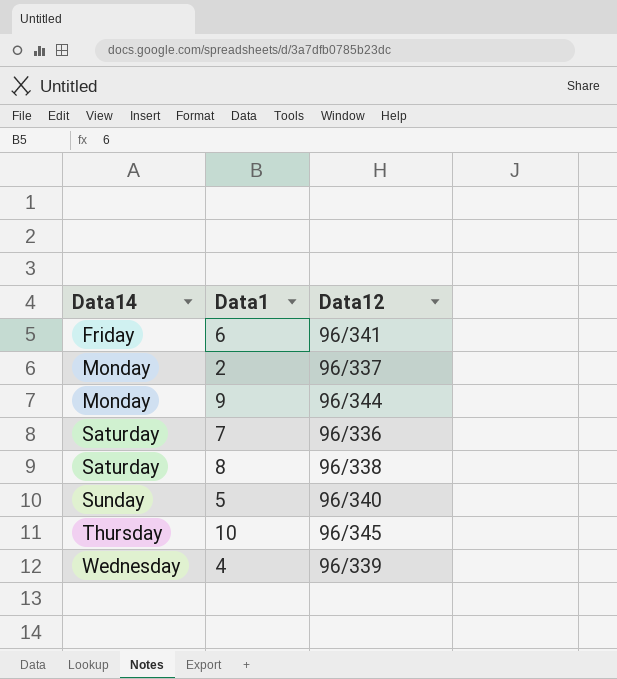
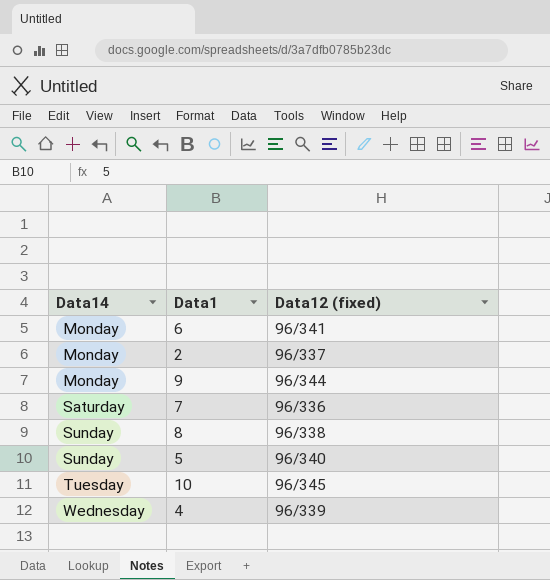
column name: Data12 -> Data12 (fixed)
6 | Data14: Friday -> Monday
8 | Data14: Saturday -> Sunday
10 | Data14: Thursday -> Tuesday

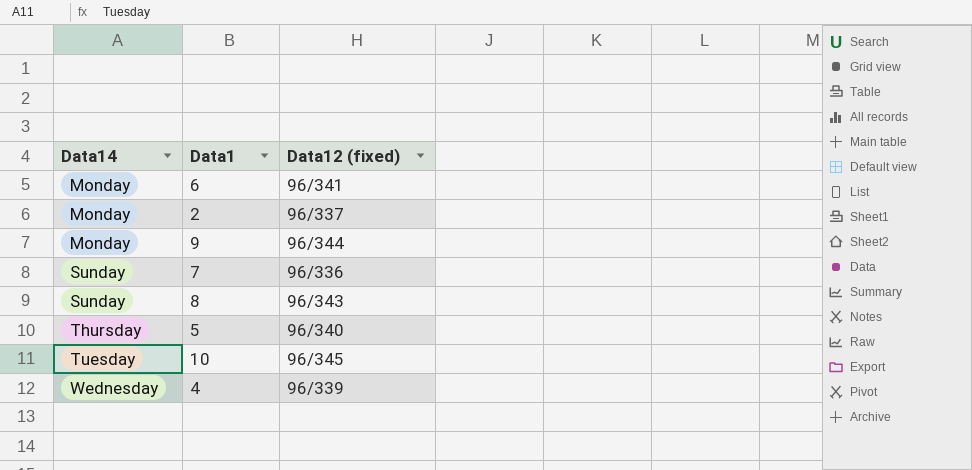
7 | Data14: Saturday -> Sunday
8 | Data12 (fixed): 96/338 -> 96/343
5 | Data14: Sunday -> Thursday

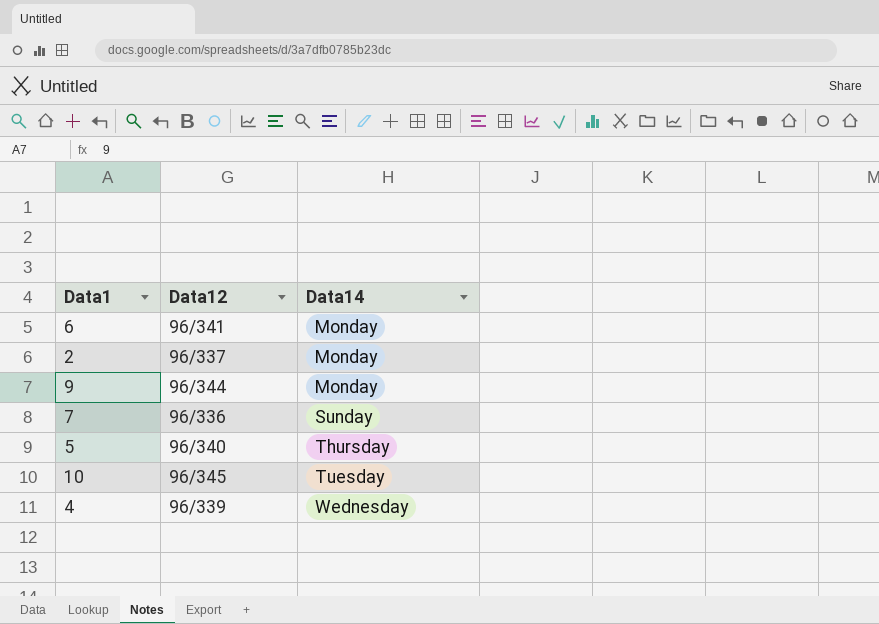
column name: Data12 (fixed) -> Data12
column Data14 | position: 1 -> 3
row 8: Sunday | 96/343 -> none

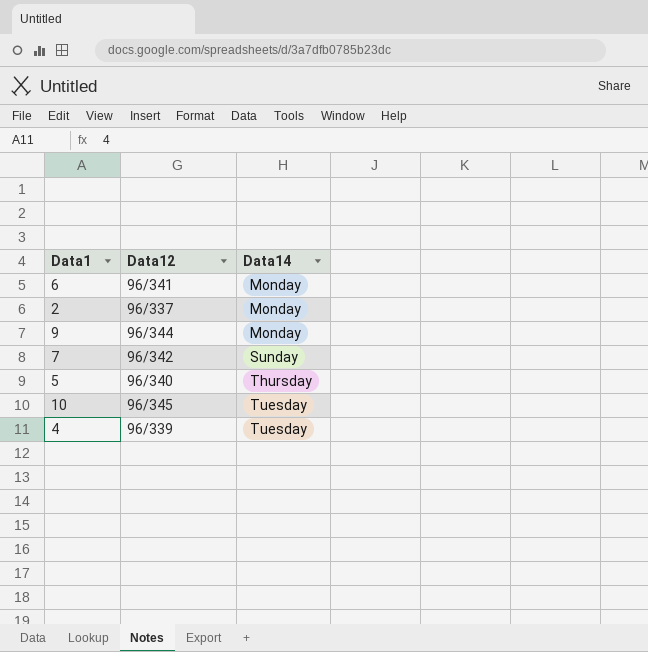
7 | Data12: 96/336 -> 96/342
4 | Data14: Wednesday -> Tuesday

